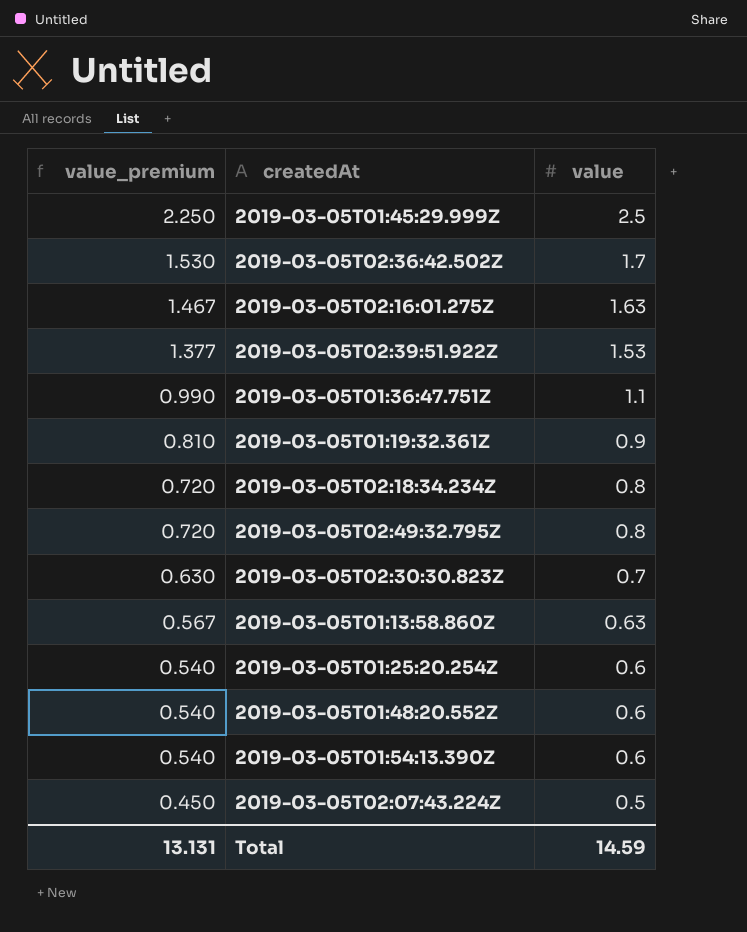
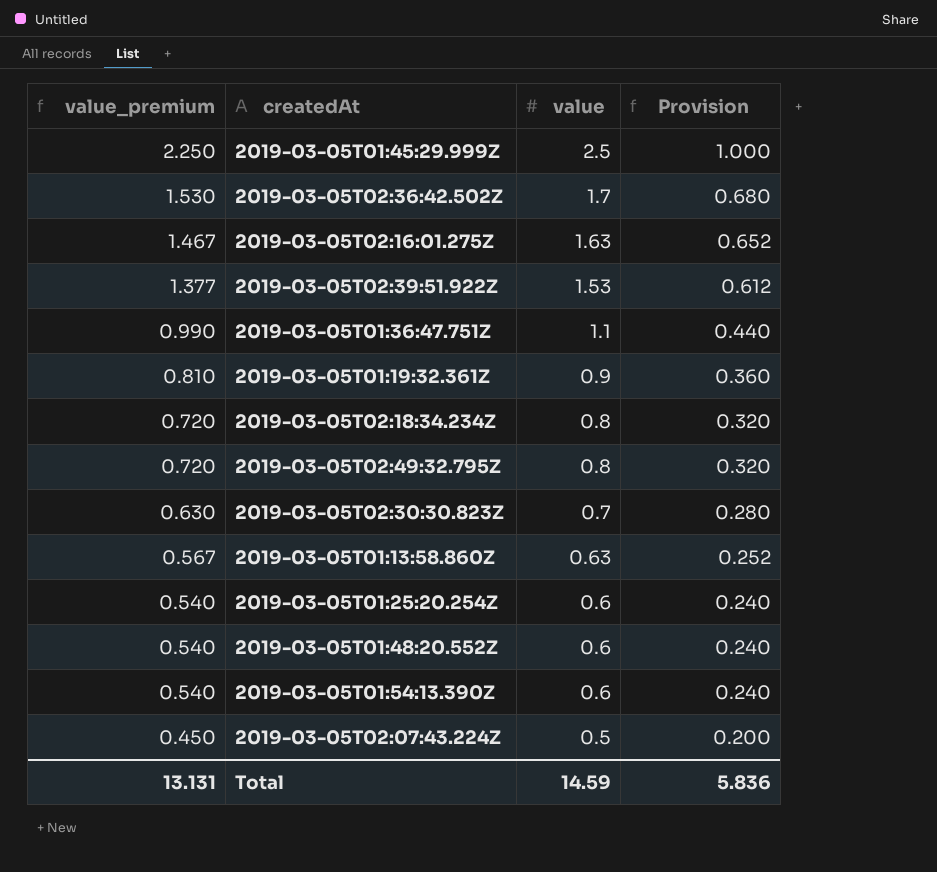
column Provision | formula: none -> [value] * 0.4

